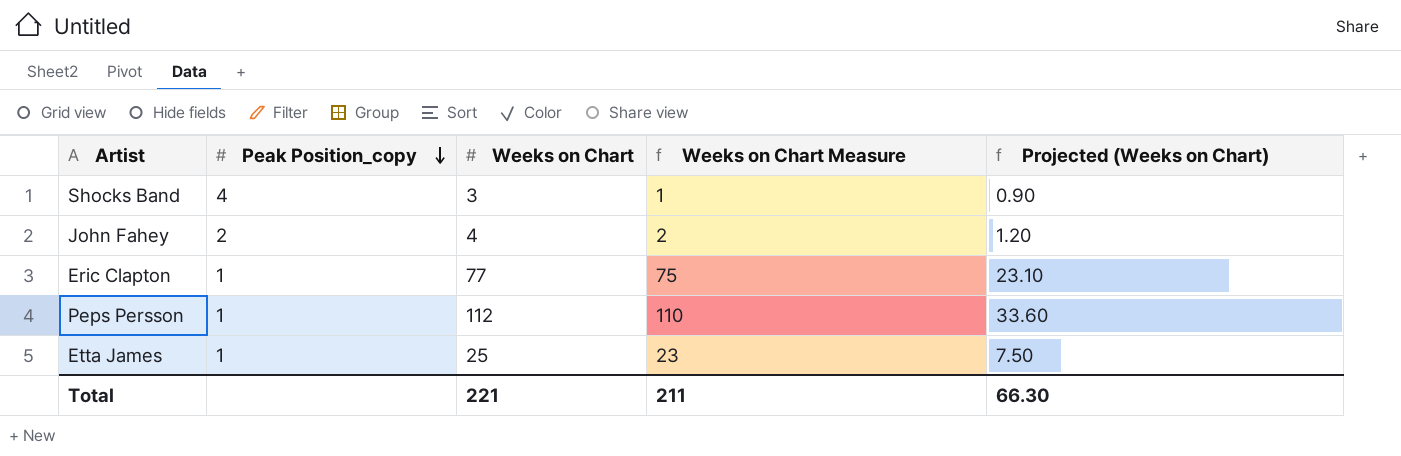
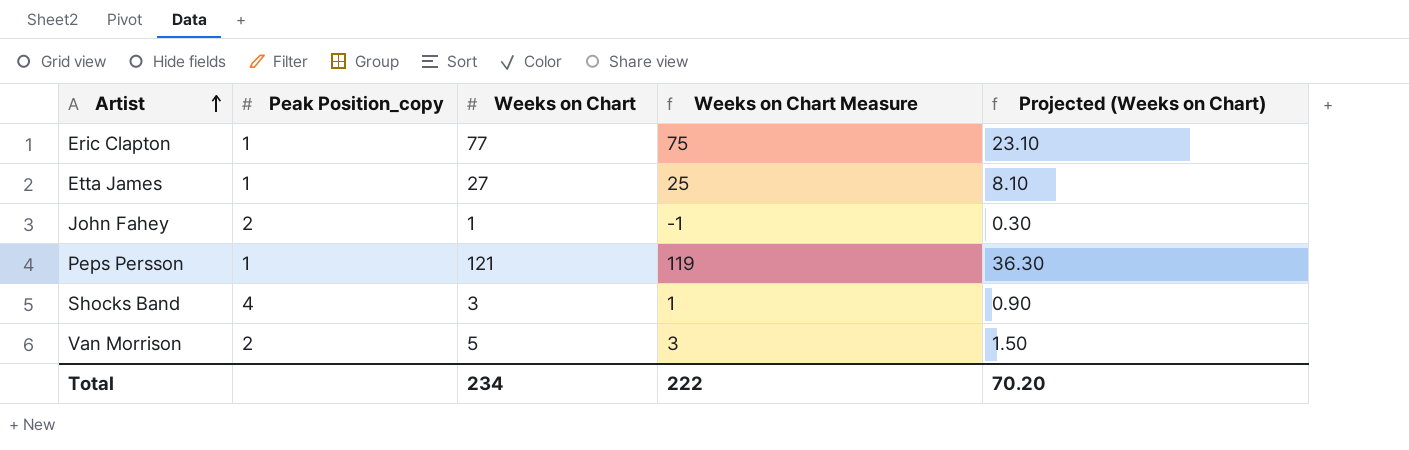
row order: Peak Position_copy descending -> Artist ascending
Etta James | Weeks on Chart: 25 -> 27
Etta James | Weeks on Chart Measure: 23 -> 25
Etta James | Projected (Weeks on Chart): 7.50 -> 8.10
John Fahey | Weeks on Chart: 4 -> 1
John Fahey | Weeks on Chart Measure: 2 -> -1
John Fahey | Projected (Weeks on Chart): 1.20 -> 0.30
Peps Persson | Weeks on Chart: 112 -> 121
Peps Persson | Weeks on Chart Measure: 110 -> 119
Peps Persson | Projected (Weeks on Chart): 33.60 -> 36.30
row Van Morrison: none -> 2 | 5 | 3 | 1.50
Total | Weeks on Chart: 221 -> 234
Total | Weeks on Chart Measure: 211 -> 222
Total | Projected (Weeks on Chart): 66.30 -> 70.20

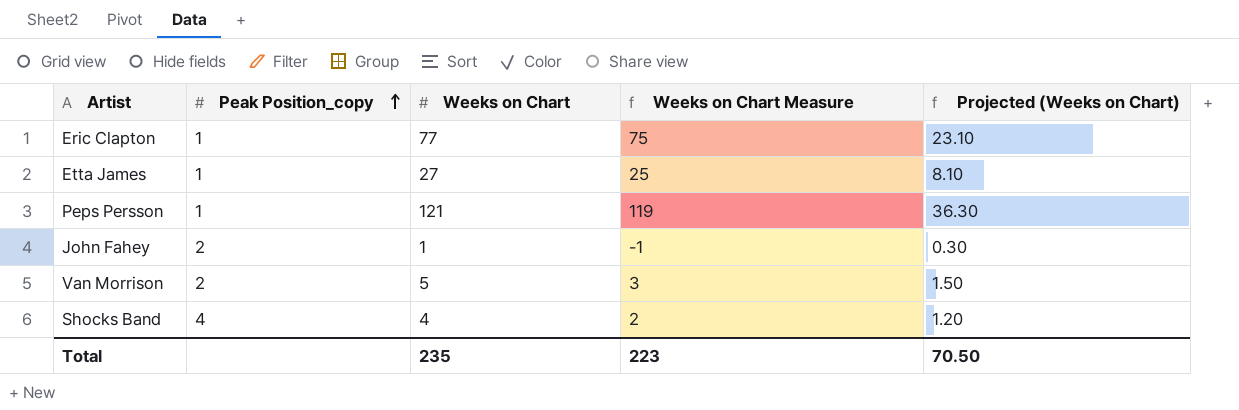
row order: Artist ascending -> Peak Position_copy ascending
Shocks Band | Weeks on Chart: 3 -> 4
Shocks Band | Weeks on Chart Measure: 1 -> 2
Shocks Band | Projected (Weeks on Chart): 0.90 -> 1.20
Total | Weeks on Chart: 234 -> 235
Total | Weeks on Chart Measure: 222 -> 223
Total | Projected (Weeks on Chart): 70.20 -> 70.50

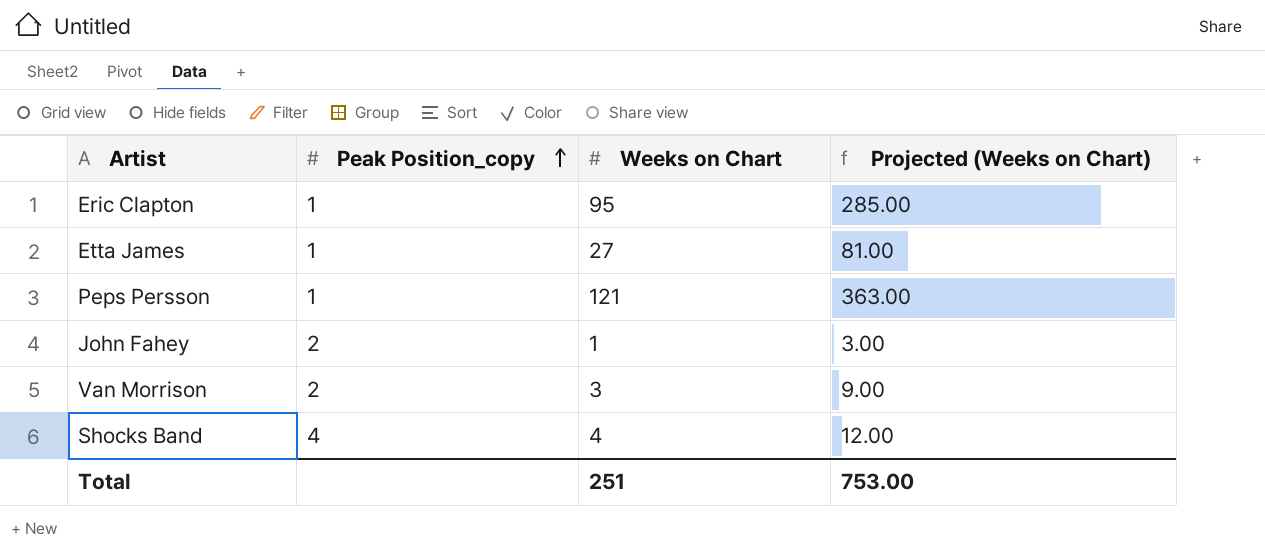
column Weeks on Chart Measure | formula: [Weeks on Chart] - 2 -> none
column Projected (Weeks on Chart) | formula: [Weeks on Chart] * 0.3 -> [Weeks on Chart] * 3
Eric Clapton | Weeks on Chart: 77 -> 95
Van Morrison | Weeks on Chart: 5 -> 3
Total | Weeks on Chart: 235 -> 251
Total | Projected (Weeks on Chart): 70.50 -> 753.00

